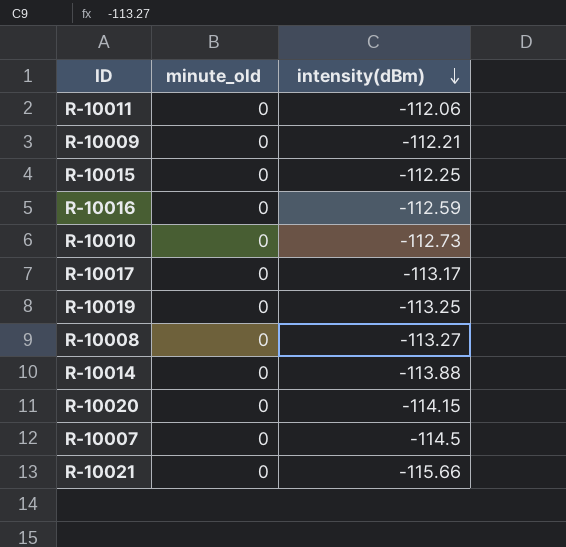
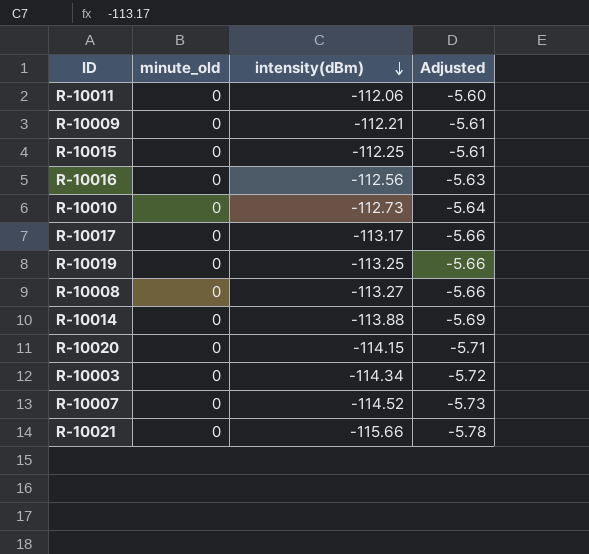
column Adjusted | formula: none -> [intensity(dBm)] * 0.05
R-10016 | intensity(dBm): -112.59 -> -112.56
row R-10003: none -> 0 | -114.34 | -5.72
R-10007 | intensity(dBm): -114.5 -> -114.52

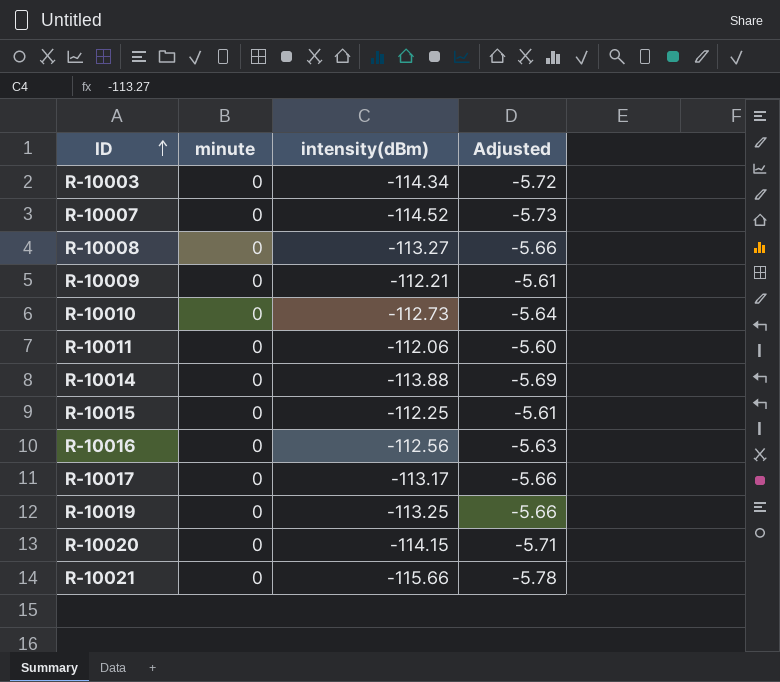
row order: intensity(dBm) descending -> ID ascending
column name: minute_old -> minute

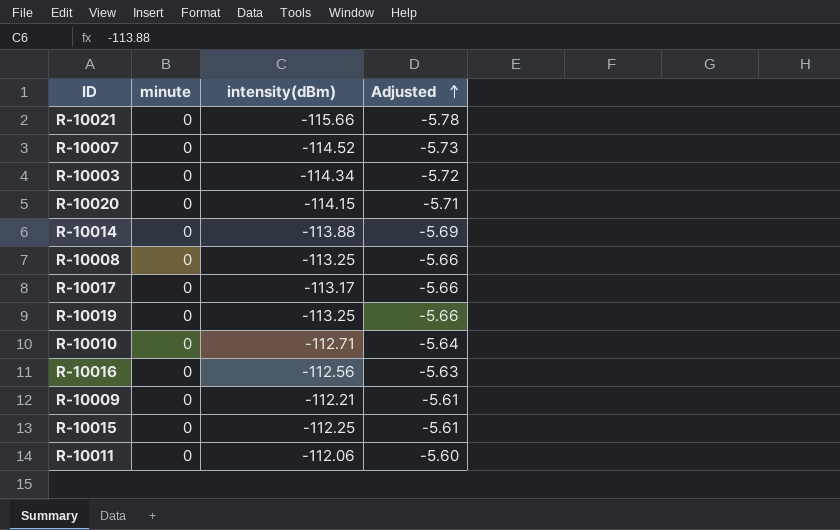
row order: ID ascending -> Adjusted ascending
R-10008 | intensity(dBm): -113.27 -> -113.25
R-10010 | intensity(dBm): -112.73 -> -112.71

